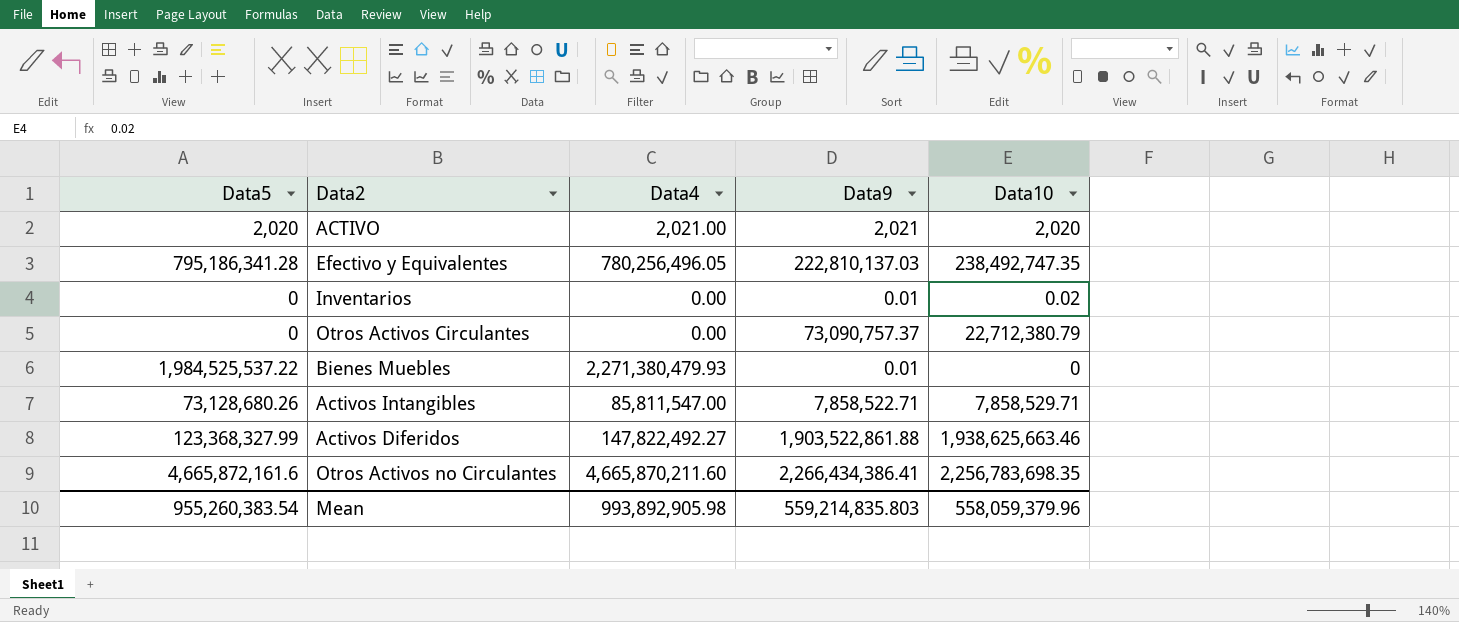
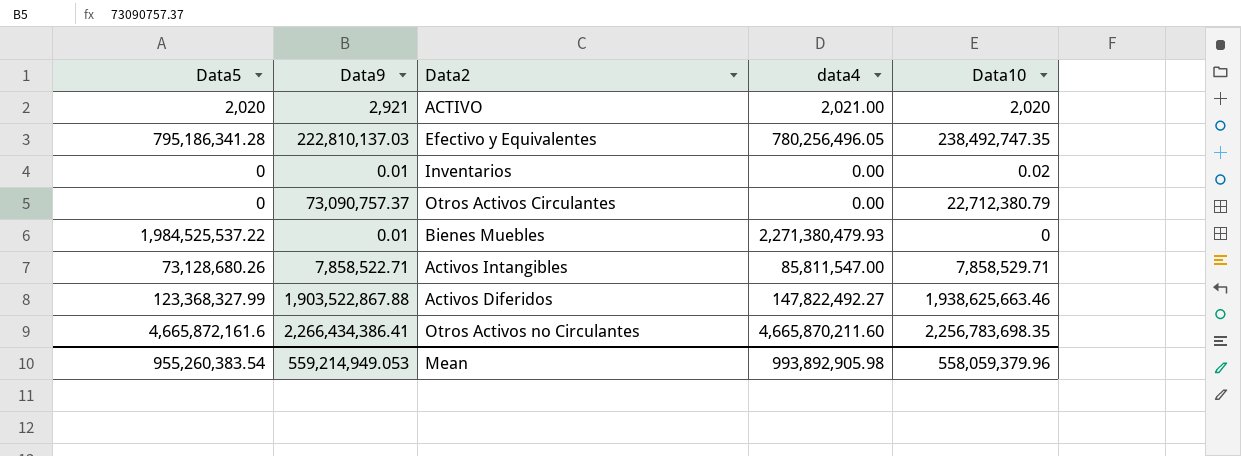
column Data9 | position: 4 -> 2
column name: Data4 -> data4
ACTIVO | Data9: 2,021 -> 2,921
Activos Diferidos | Data9: 1,903,522,861.88 -> 1,903,522,867.88
Mean | Data9: 559,214,835.803 -> 559,214,949.053

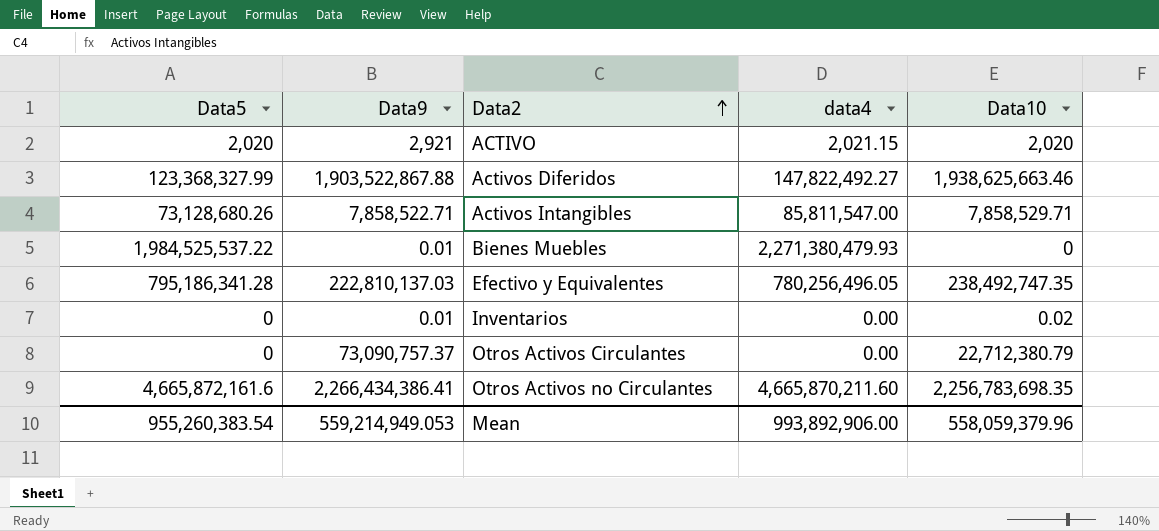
row order: none -> Data2 ascending
ACTIVO | data4: 2,021.00 -> 2,021.15
Mean | data4: 993,892,905.98 -> 993,892,906.00

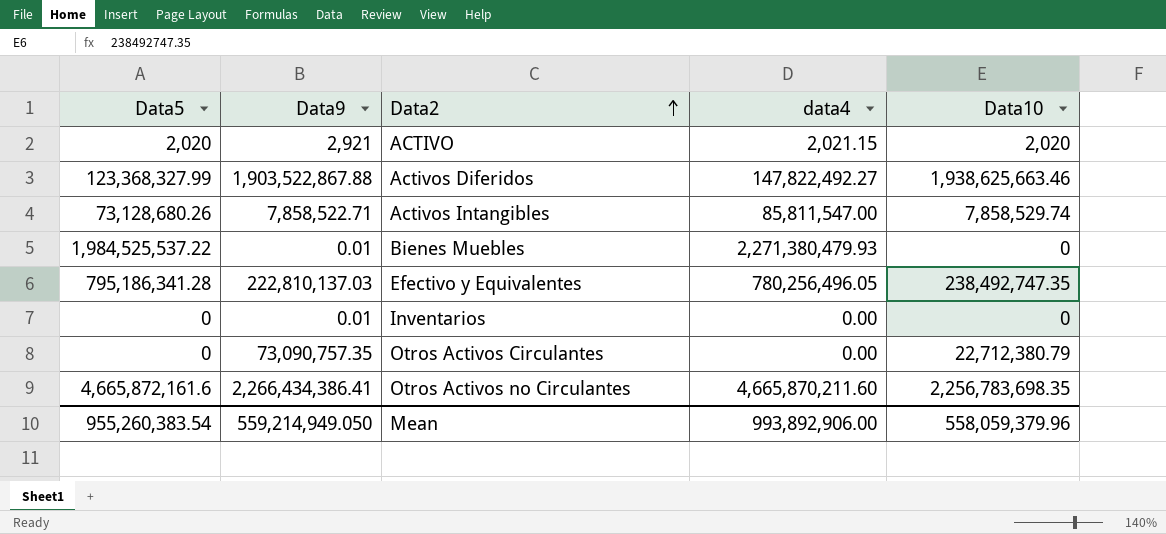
Activos Intangibles | Data10: 7,858,529.71 -> 7,858,529.74
Inventarios | Data10: 0.02 -> 0
Otros Activos Circulantes | Data9: 73,090,757.37 -> 73,090,757.35
Mean | Data9: 559,214,949.053 -> 559,214,949.050

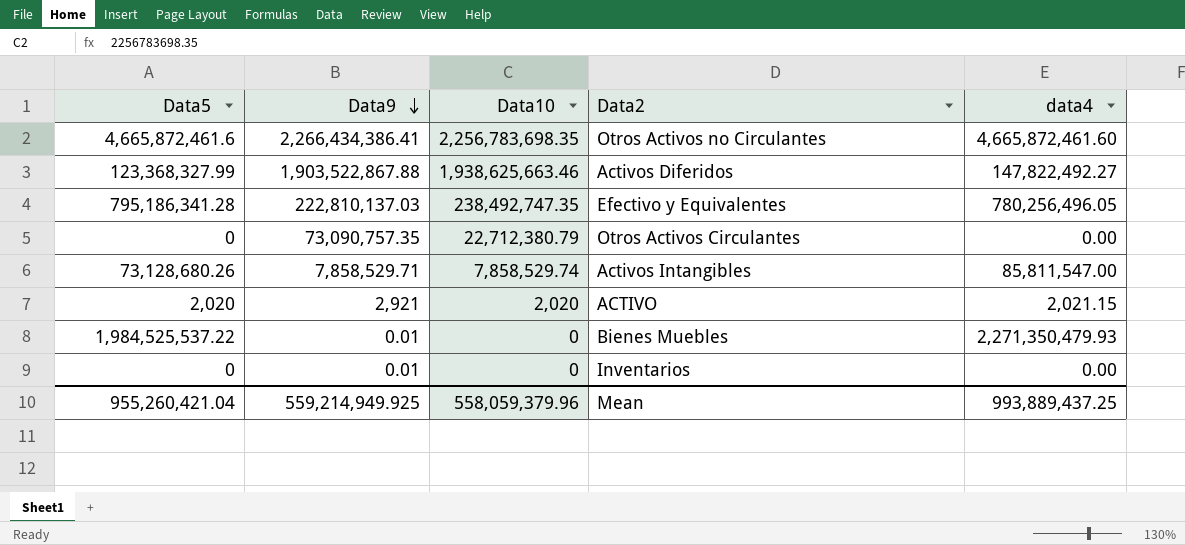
row order: Data2 ascending -> Data9 descending
column Data10 | position: 5 -> 3
Otros Activos no Circulantes | Data5: 4,665,872,161.6 -> 4,665,872,461.6
Otros Activos no Circulantes | data4: 4,665,870,211.60 -> 4,665,872,461.60
Activos Intangibles | Data9: 7,858,522.71 -> 7,858,529.71
Bienes Muebles | data4: 2,271,380,479.93 -> 2,271,350,479.93
Mean | Data5: 955,260,383.54 -> 955,260,421.04
Mean | Data9: 559,214,949.050 -> 559,214,949.925
Mean | data4: 993,892,906.00 -> 993,889,437.25

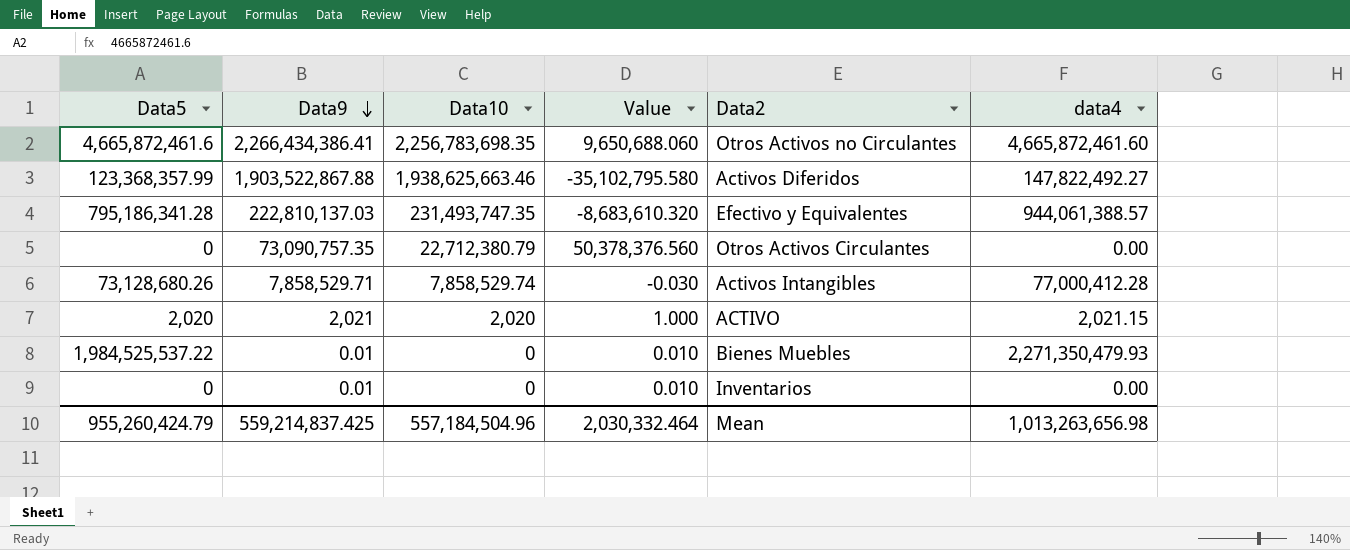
column Value | formula: none -> [Data9] - [Data10]
Activos Diferidos | Data5: 123,368,327.99 -> 123,368,357.99
Efectivo y Equivalentes | Data10: 238,492,747.35 -> 231,493,747.35
Efectivo y Equivalentes | data4: 780,256,496.05 -> 944,061,388.57
Activos Intangibles | data4: 85,811,547.00 -> 77,000,412.28
ACTIVO | Data9: 2,921 -> 2,021
Mean | Data5: 955,260,421.04 -> 955,260,424.79
Mean | Data9: 559,214,949.925 -> 559,214,837.425
Mean | Data10: 558,059,379.96 -> 557,184,504.96
Mean | data4: 993,889,437.25 -> 1,013,263,656.98

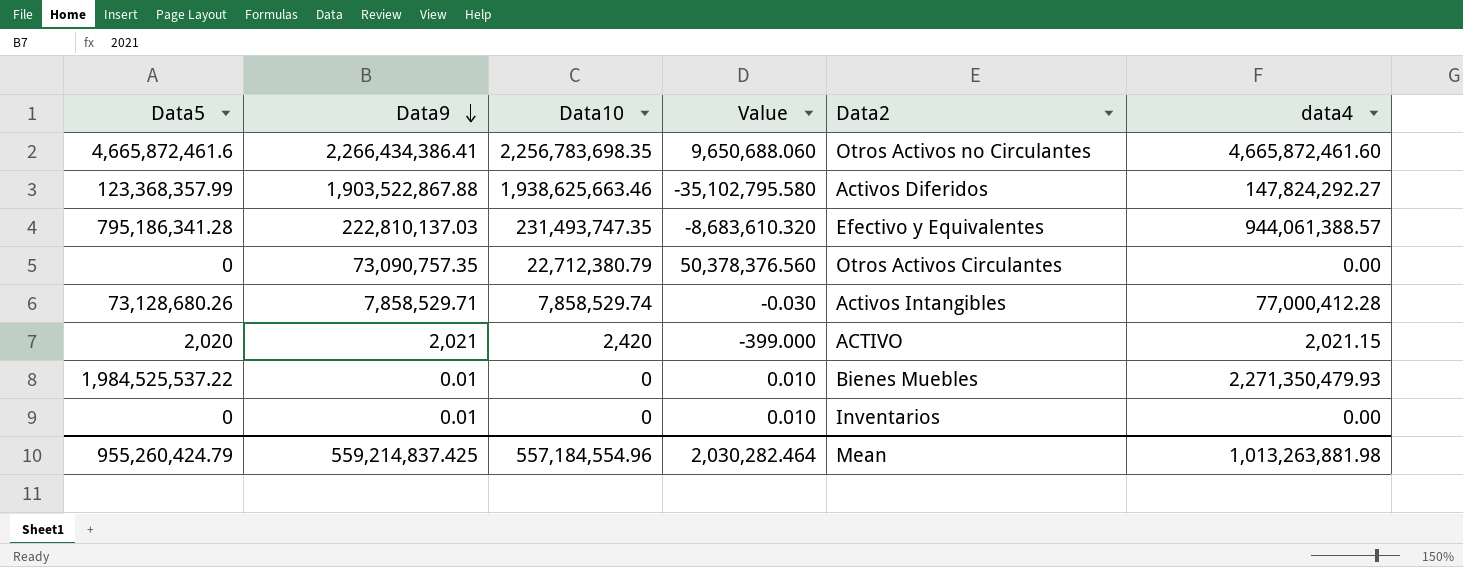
Activos Diferidos | data4: 147,822,492.27 -> 147,824,292.27
ACTIVO | Data10: 2,020 -> 2,420
ACTIVO | Value: 1.000 -> -399.000
Mean | Data10: 557,184,504.96 -> 557,184,554.96
Mean | Value: 2,030,332.464 -> 2,030,282.464
Mean | data4: 1,013,263,656.98 -> 1,013,263,881.98

